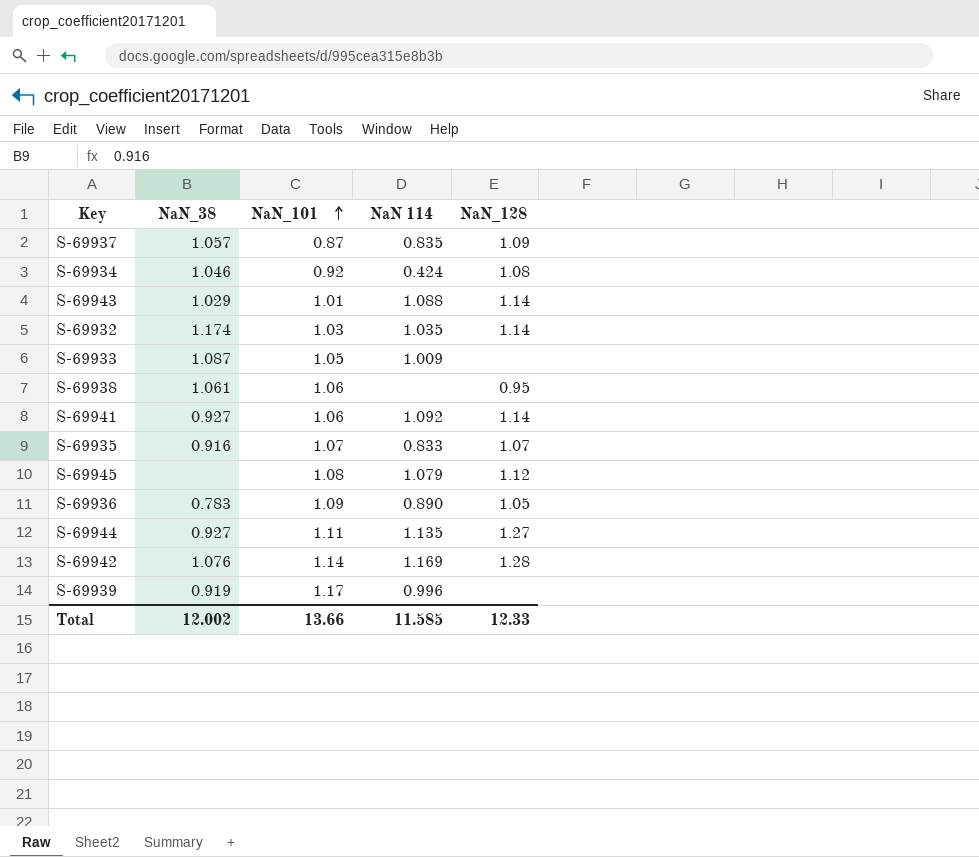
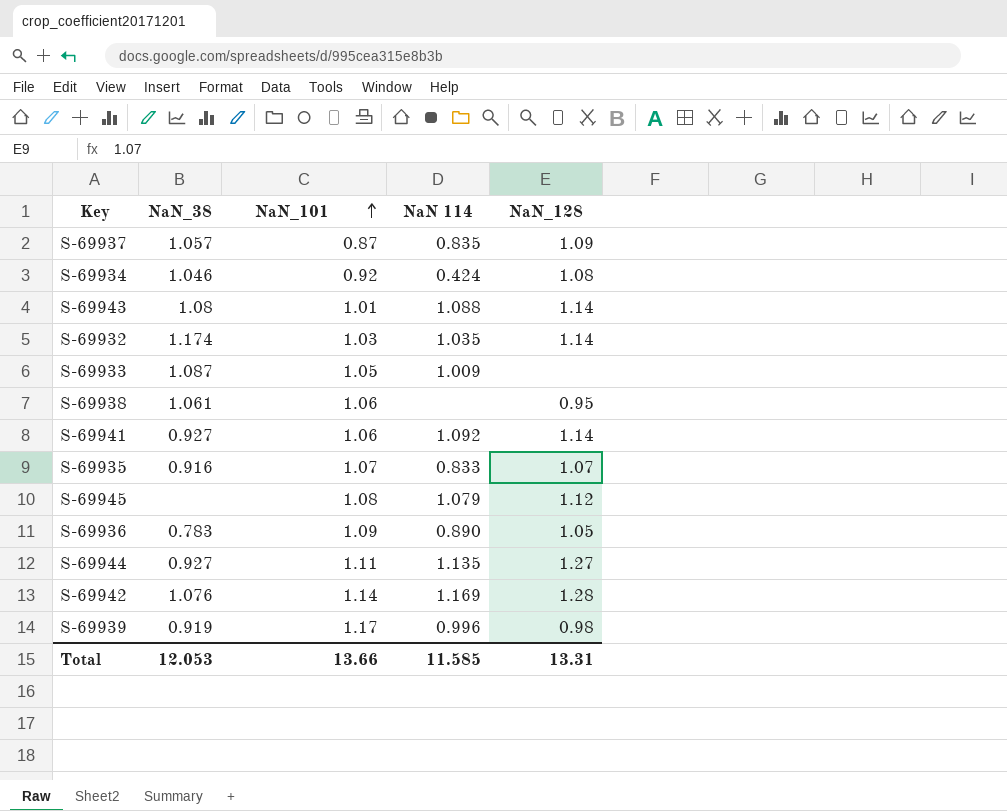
S-69943 | NaN_38: 1.029 -> 1.08
S-69939 | NaN_128: none -> 0.98
Total | NaN_38: 12.002 -> 12.053
Total | NaN_128: 12.33 -> 13.31

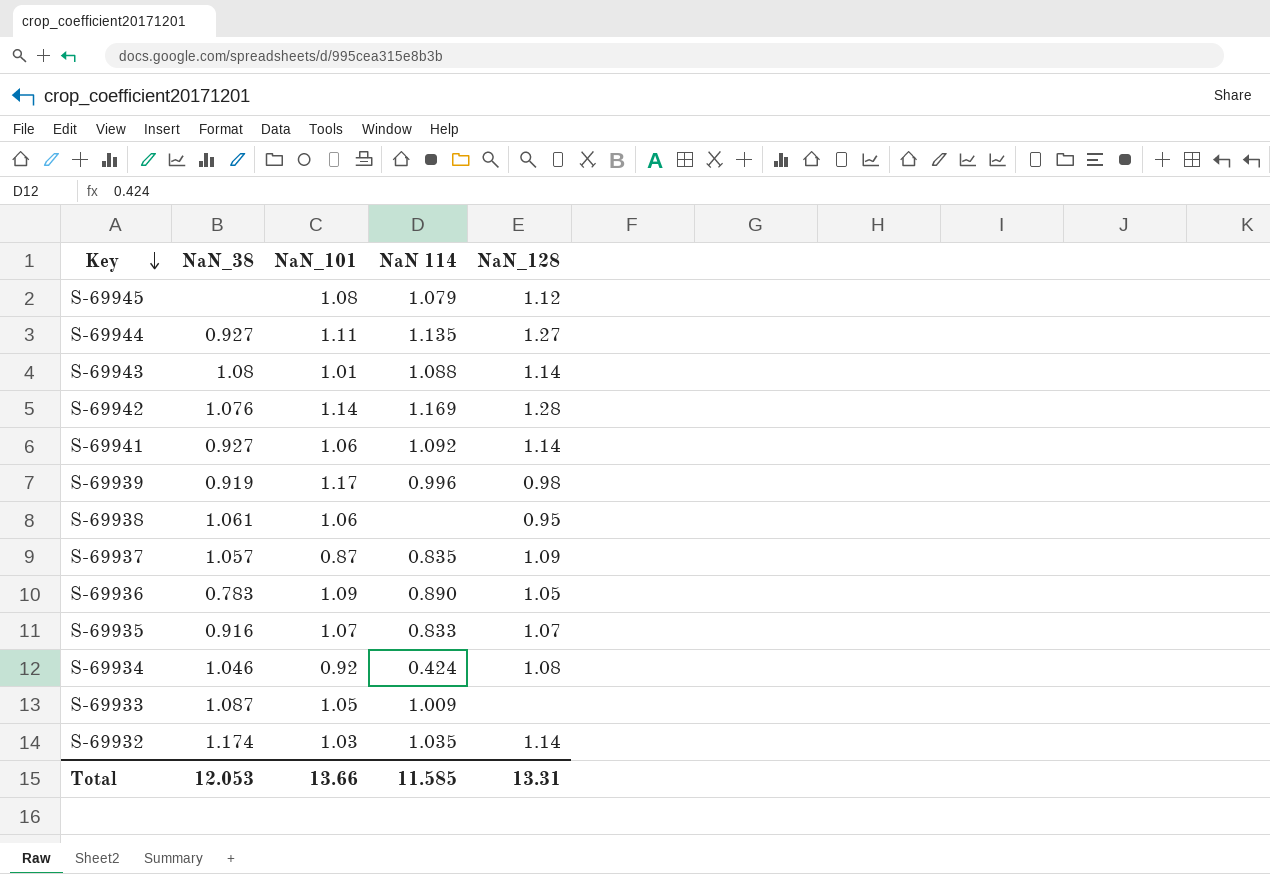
row order: NaN_101 ascending -> Key descending

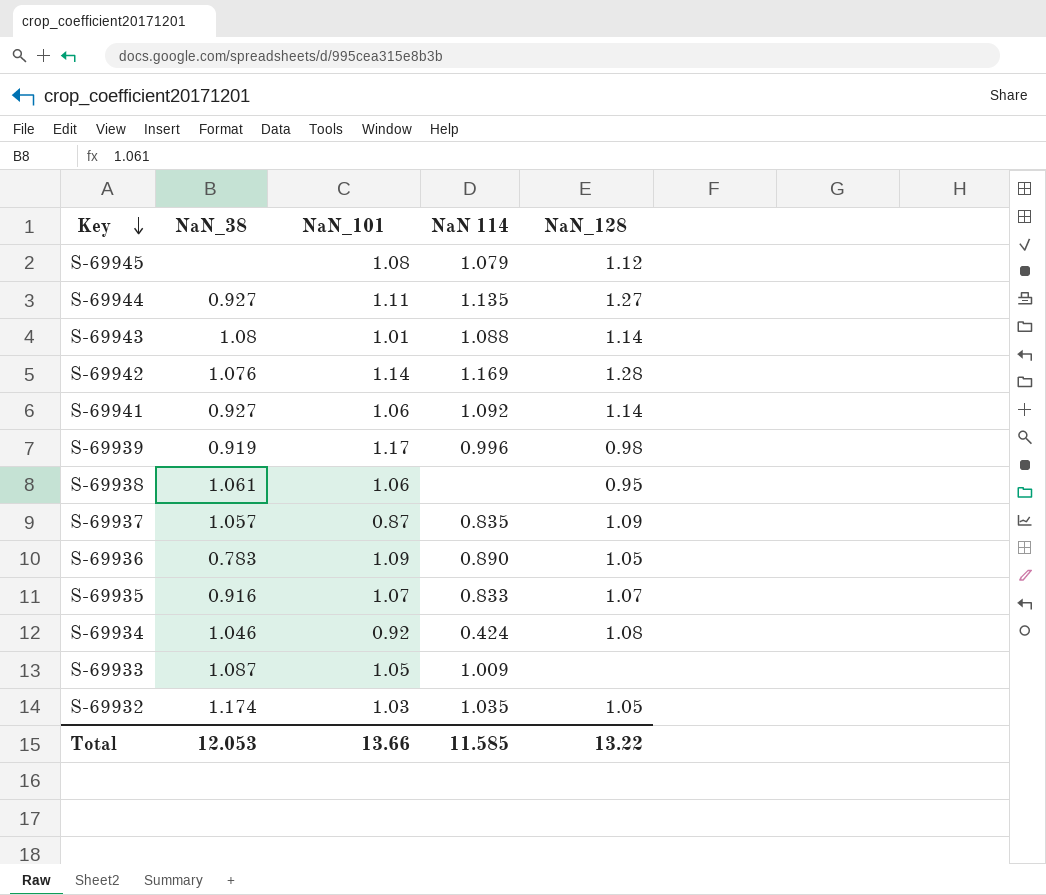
S-69932 | NaN_128: 1.14 -> 1.05
Total | NaN_128: 13.31 -> 13.22

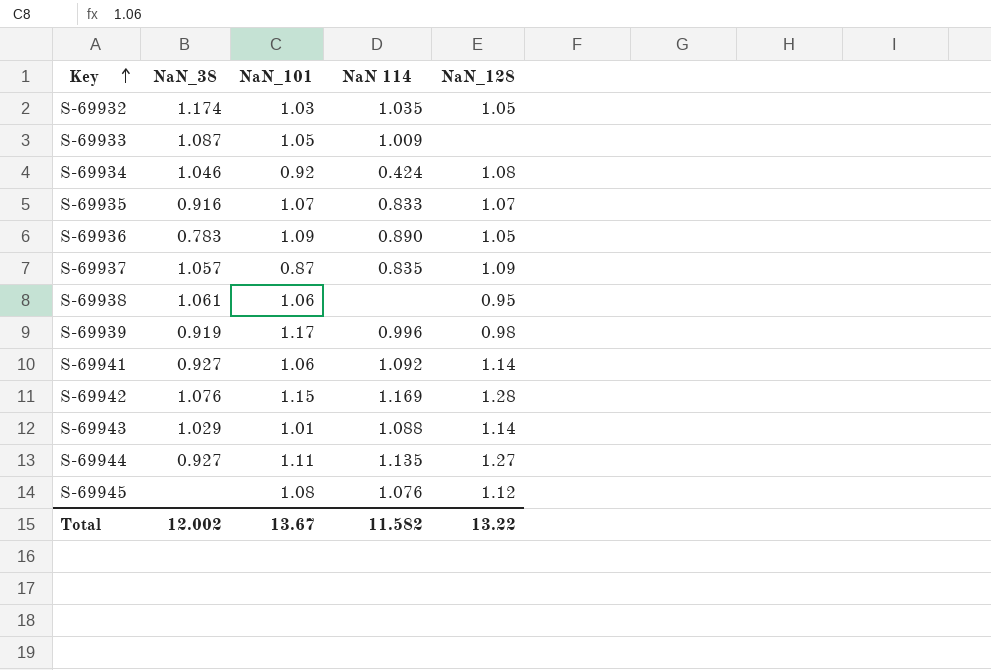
row order: Key descending -> Key ascending
S-69942 | NaN_101: 1.14 -> 1.15
S-69943 | NaN_38: 1.08 -> 1.029
S-69945 | NaN 114: 1.079 -> 1.076
Total | NaN_38: 12.053 -> 12.002
Total | NaN_101: 13.66 -> 13.67
Total | NaN 114: 11.585 -> 11.582

